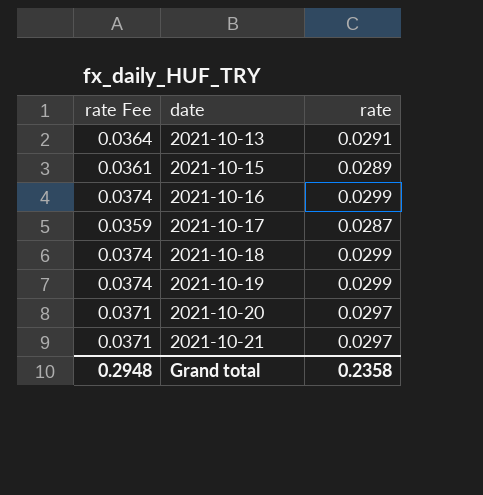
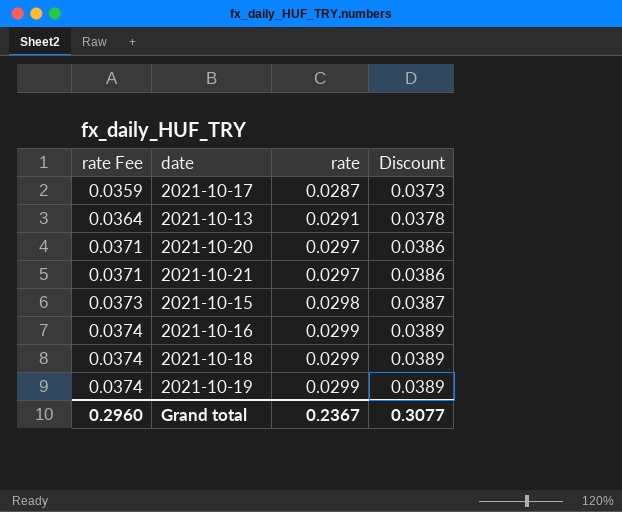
row order: date ascending -> rate Fee ascending
column Discount | formula: none -> [rate] * 1.3
2021-10-15 | rate Fee: 0.0361 -> 0.0373
2021-10-15 | rate: 0.0289 -> 0.0298
Grand total | rate Fee: 0.2948 -> 0.2960
Grand total | rate: 0.2358 -> 0.2367

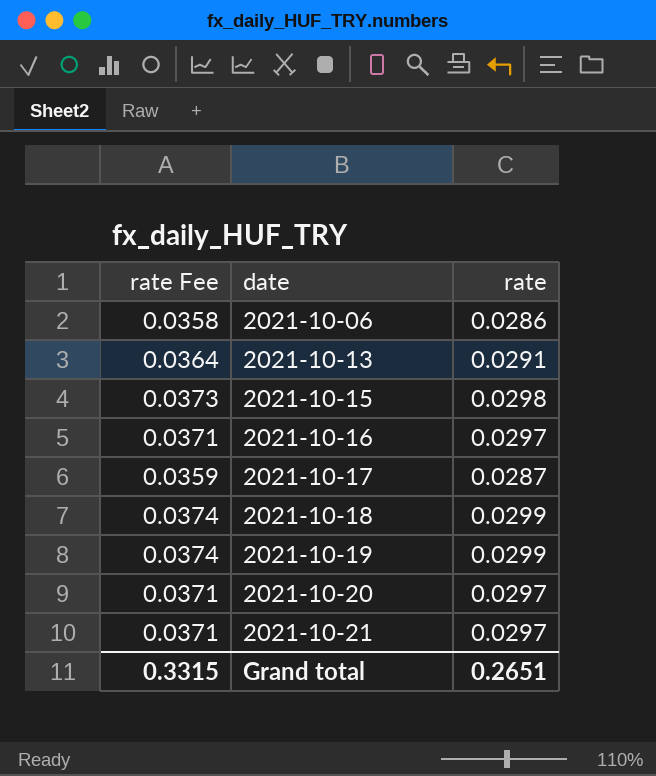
row order: rate Fee ascending -> date ascending
column Discount | formula: [rate] * 1.3 -> none
row 2021-10-06: none -> 0.0358 | 0.0286
2021-10-16 | rate Fee: 0.0374 -> 0.0371
2021-10-16 | rate: 0.0299 -> 0.0297
Grand total | rate Fee: 0.2960 -> 0.3315
Grand total | rate: 0.2367 -> 0.2651

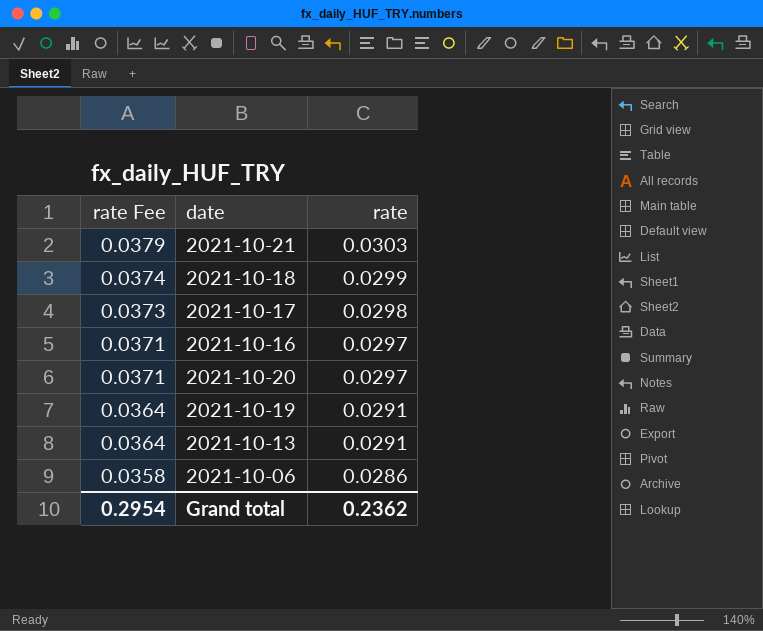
row order: date ascending -> rate Fee descending
row 2021-10-15: 0.0373 | 0.0298 -> none
2021-10-21 | rate Fee: 0.0371 -> 0.0379
2021-10-21 | rate: 0.0297 -> 0.0303
2021-10-17 | rate Fee: 0.0359 -> 0.0373
2021-10-17 | rate: 0.0287 -> 0.0298
2021-10-19 | rate Fee: 0.0374 -> 0.0364
2021-10-19 | rate: 0.0299 -> 0.0291
Grand total | rate Fee: 0.3315 -> 0.2954
Grand total | rate: 0.2651 -> 0.2362

